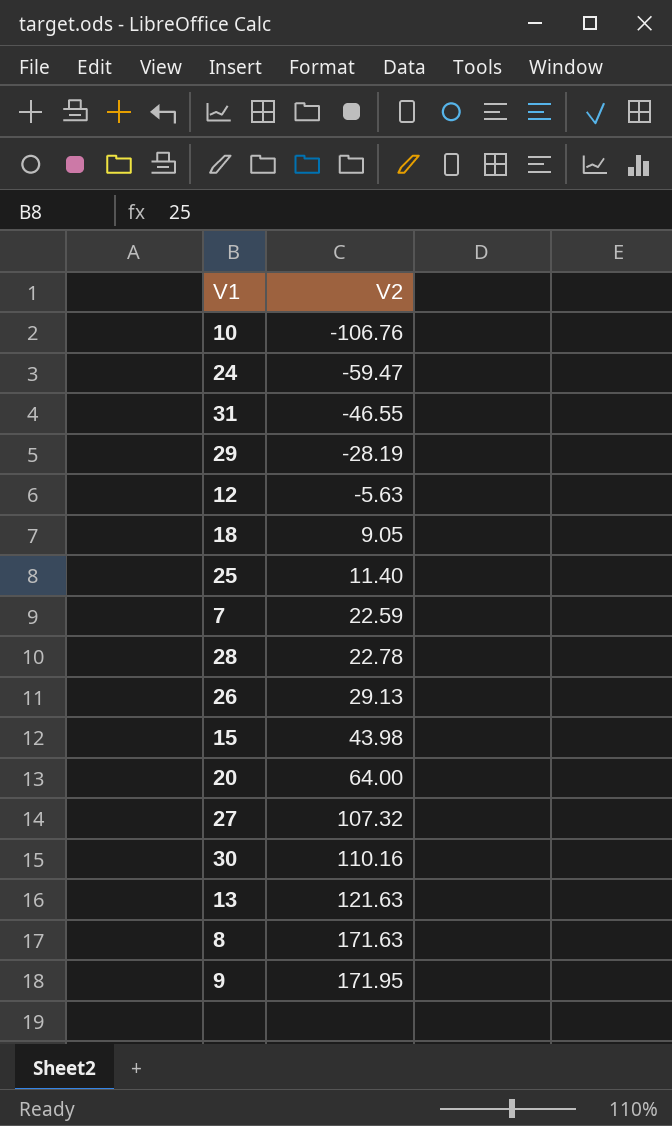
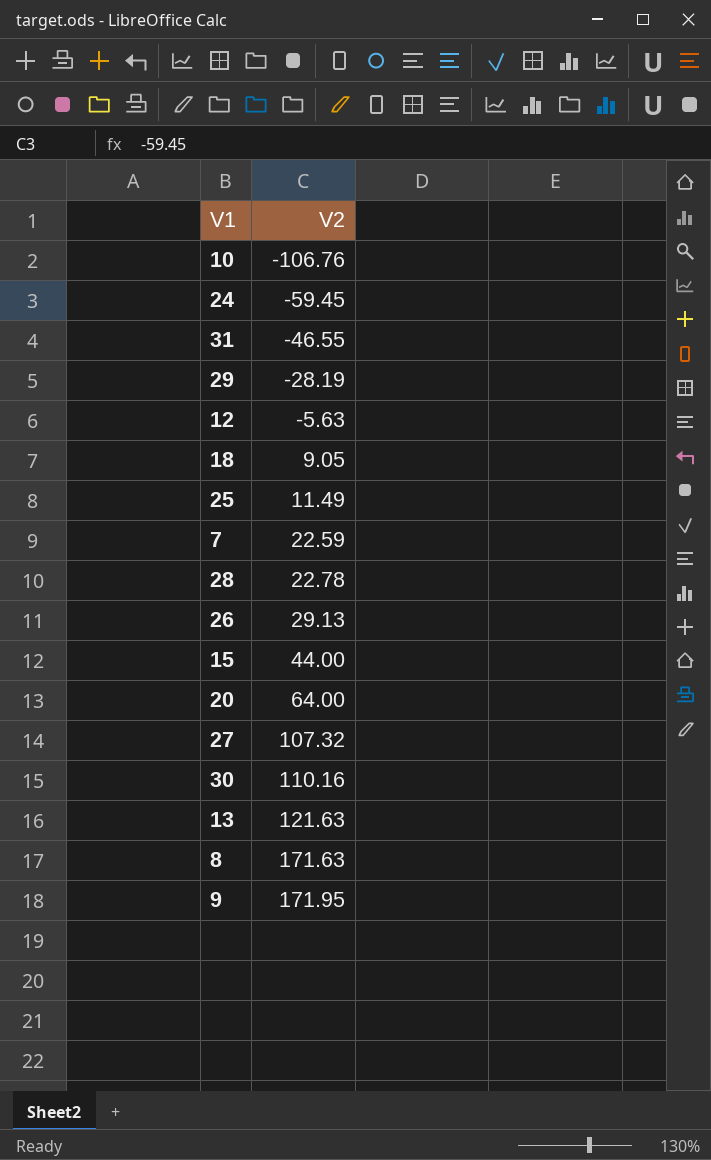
24 | V2: -59.47 -> -59.45
25 | V2: 11.40 -> 11.49
15 | V2: 43.98 -> 44.00

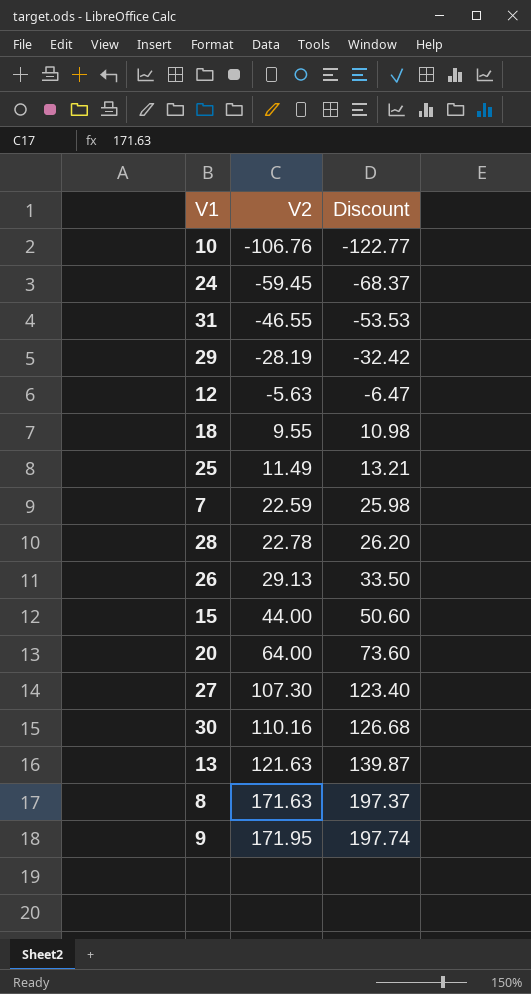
column Discount | formula: none -> [V2] * 1.15
18 | V2: 9.05 -> 9.55
27 | V2: 107.32 -> 107.30

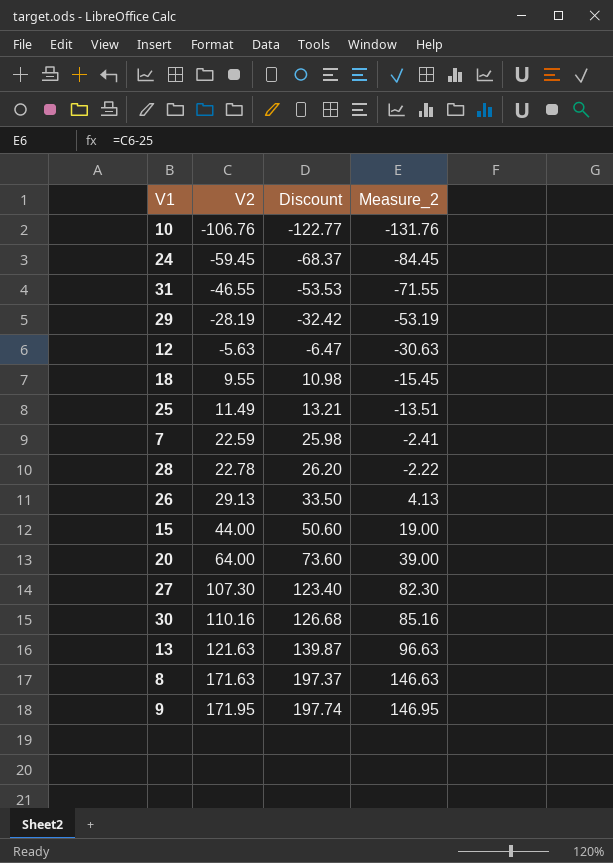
column Measure_2 | formula: none -> [V2] - 25

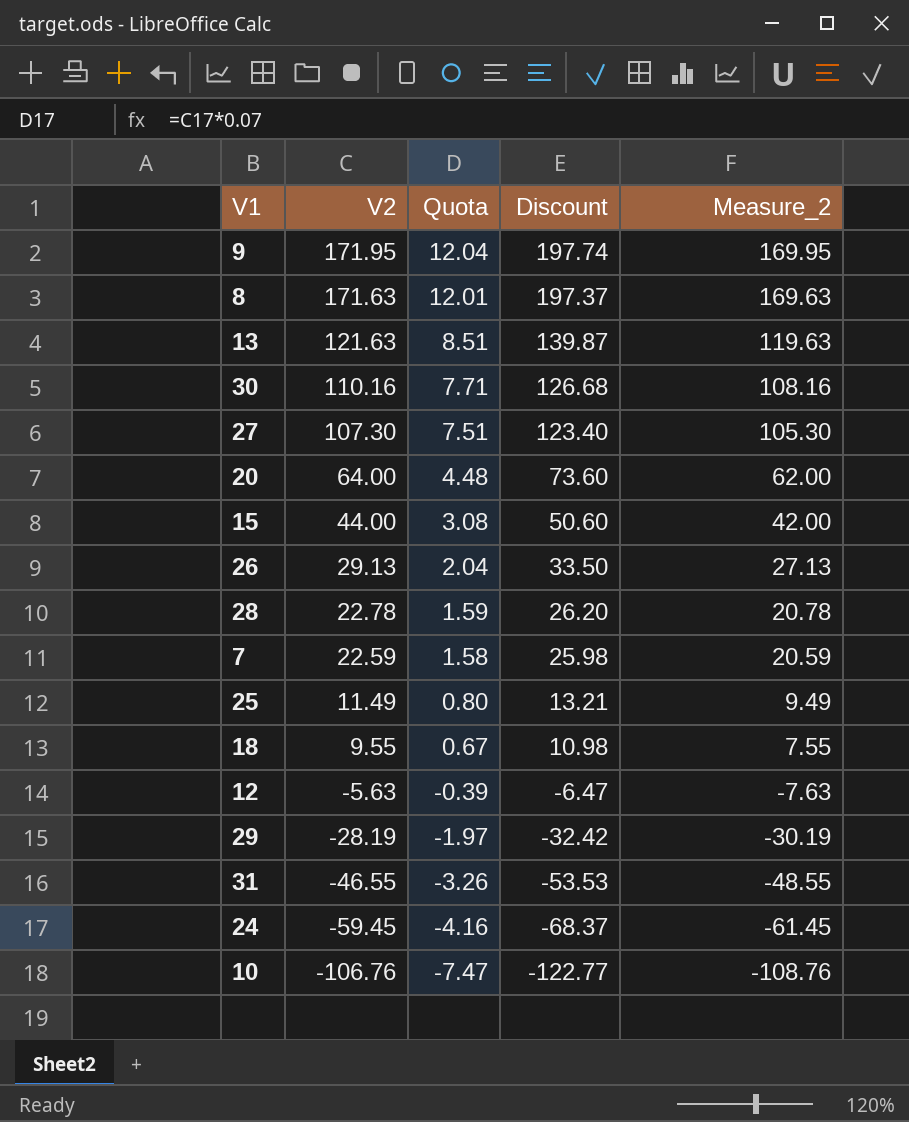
row order: V2 ascending -> V2 descending
column Quota | formula: none -> [V2] * 0.07
column Measure_2 | formula: [V2] - 25 -> [V2] - 2

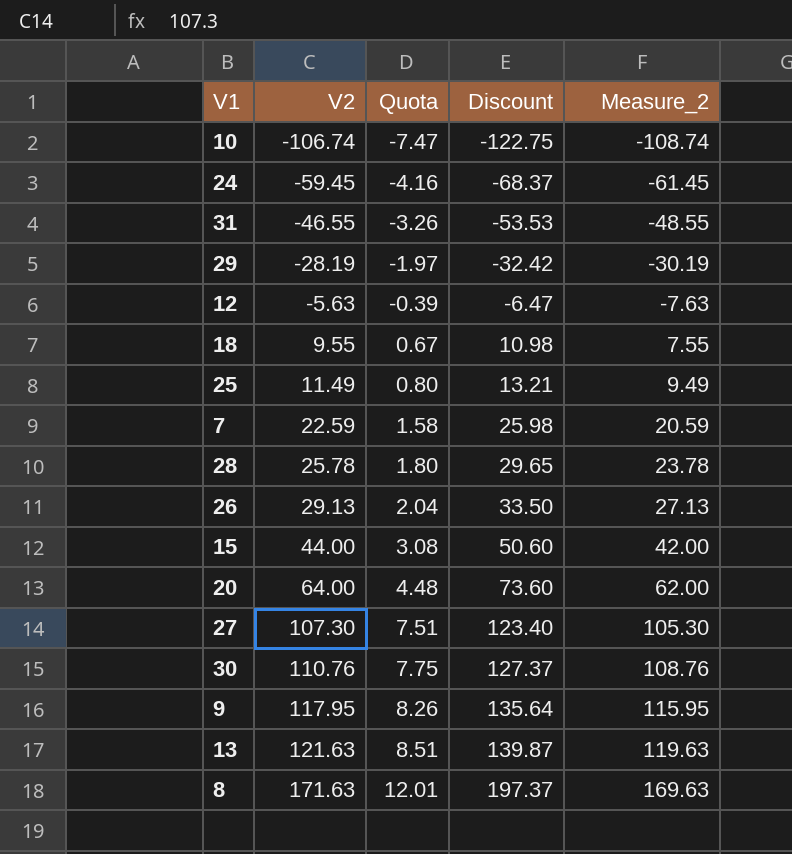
row order: V2 descending -> V2 ascending
10 | V2: -106.76 -> -106.74
10 | Discount: -122.77 -> -122.75
10 | Measure_2: -108.76 -> -108.74
28 | V2: 22.78 -> 25.78
28 | Quota: 1.59 -> 1.80
28 | Discount: 26.20 -> 29.65
28 | Measure_2: 20.78 -> 23.78
30 | V2: 110.16 -> 110.76
30 | Quota: 7.71 -> 7.75
30 | Discount: 126.68 -> 127.37
30 | Measure_2: 108.16 -> 108.76
9 | V2: 171.95 -> 117.95
9 | Quota: 12.04 -> 8.26
9 | Discount: 197.74 -> 135.64
9 | Measure_2: 169.95 -> 115.95

